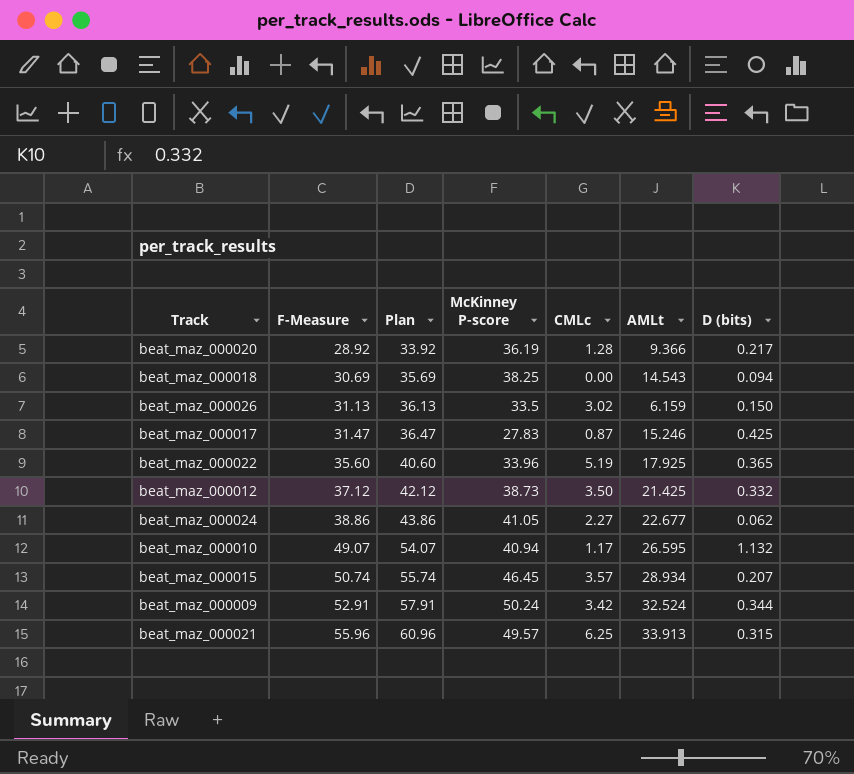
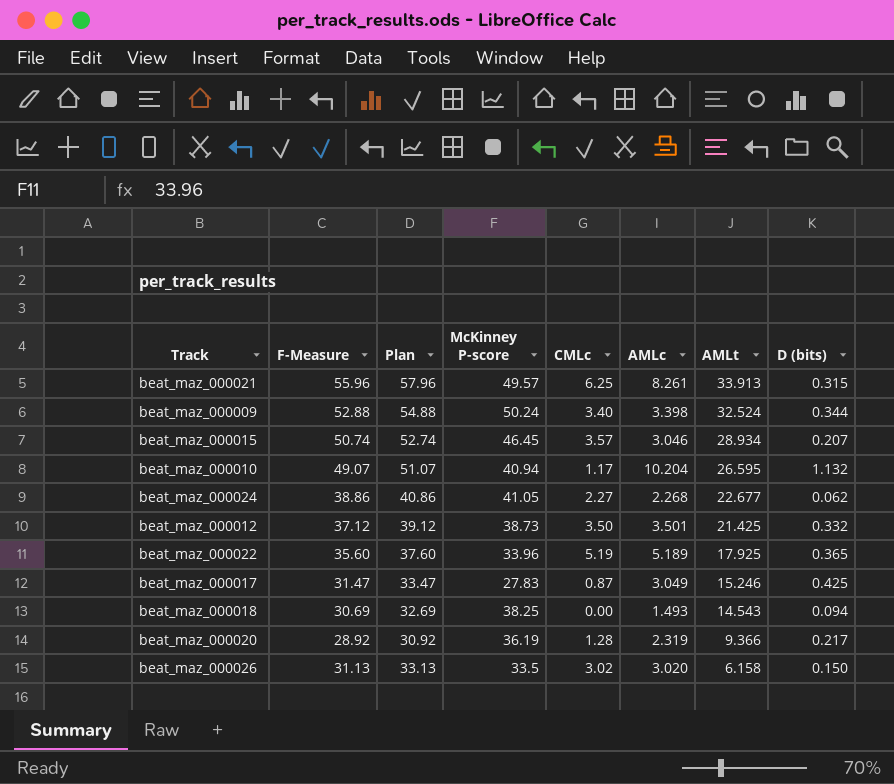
row order: F-Measure ascending -> AMLt descending
column Plan | formula: [F-Measure] + 5 -> [F-Measure] + 2
column AMLc | position: none -> 6
beat_maz_000009 | F-Measure: 52.91 -> 52.88
beat_maz_000009 | CMLc: 3.42 -> 3.40
beat_maz_000026 | AMLt: 6.159 -> 6.158

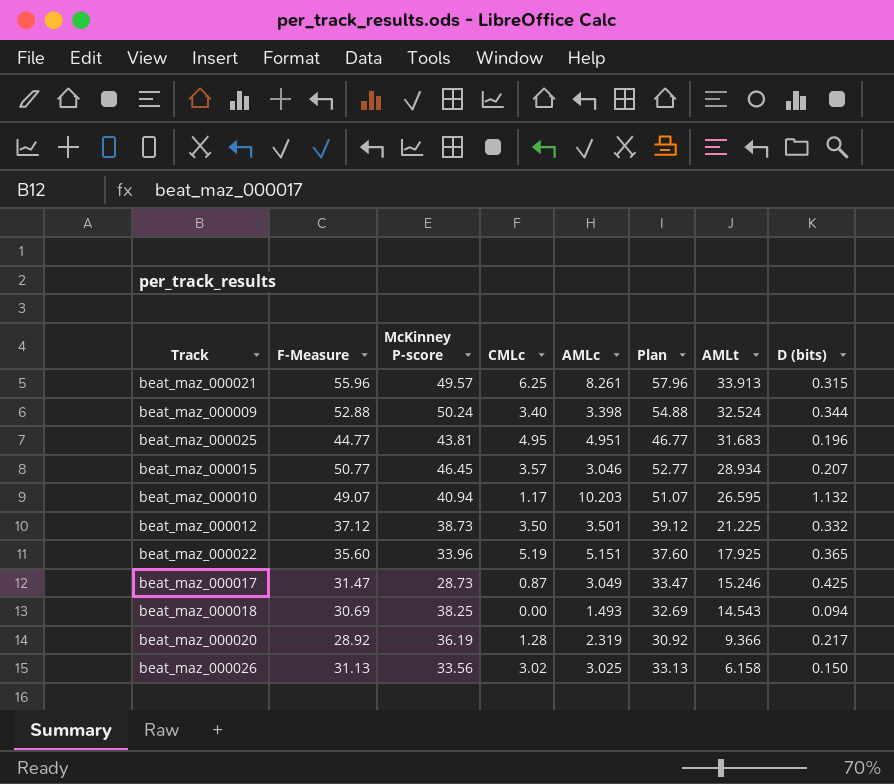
column Plan | position: 3 -> 6
row beat_maz_000024: 38.86 | 40.86 | 41.05 | 2.27 | 2.268 | 22.677 | 0.062 -> none
row beat_maz_000025: none -> 44.77 | 43.81 | 4.95 | 4.951 | 46.77 | 31.683 | 0.196
beat_maz_000015 | F-Measure: 50.74 -> 50.77
beat_maz_000015 | Plan: 52.74 -> 52.77
beat_maz_000010 | AMLc: 10.204 -> 10.203
beat_maz_000012 | AMLt: 21.425 -> 21.225
beat_maz_000022 | AMLc: 5.189 -> 5.151
beat_maz_000017 | McKinney P-score: 27.83 -> 28.73
beat_maz_000026 | McKinney P-score: 33.5 -> 33.56
beat_maz_000026 | AMLc: 3.020 -> 3.025

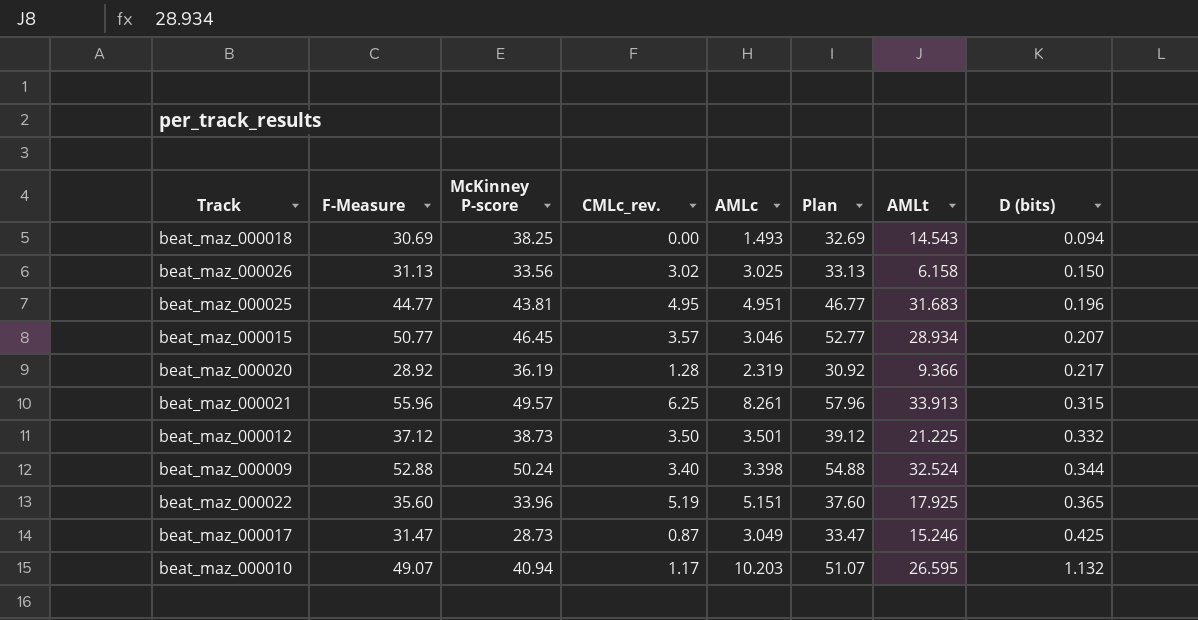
row order: AMLt descending -> D (bits) ascending
column name: CMLc -> CMLc_rev.

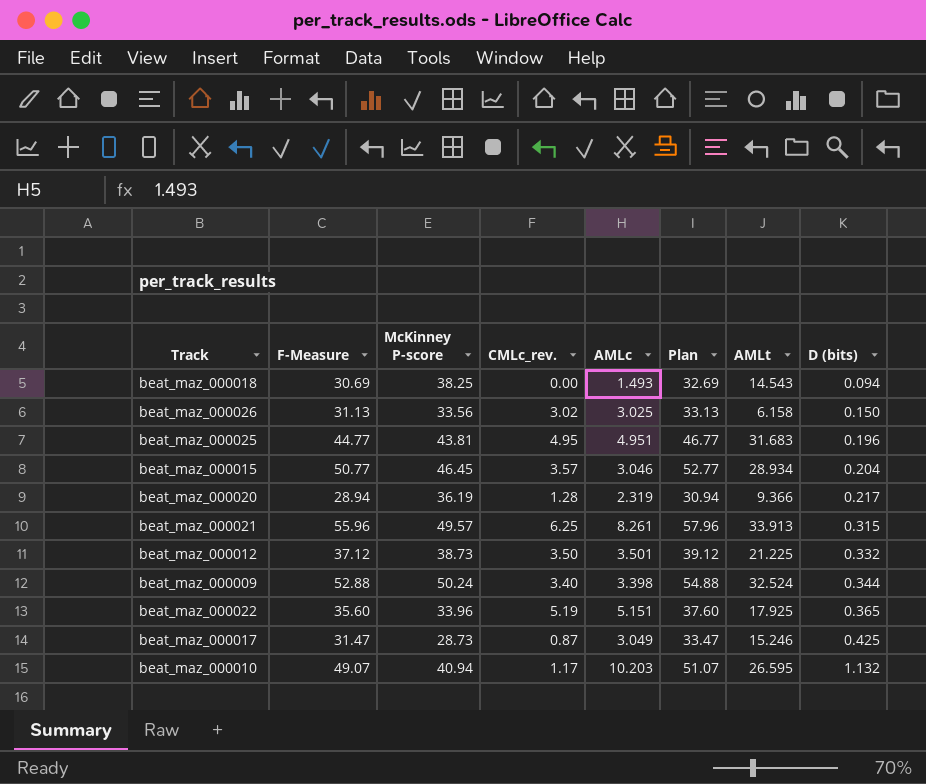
beat_maz_000015 | D (bits): 0.207 -> 0.204
beat_maz_000020 | F-Measure: 28.92 -> 28.94
beat_maz_000020 | Plan: 30.92 -> 30.94

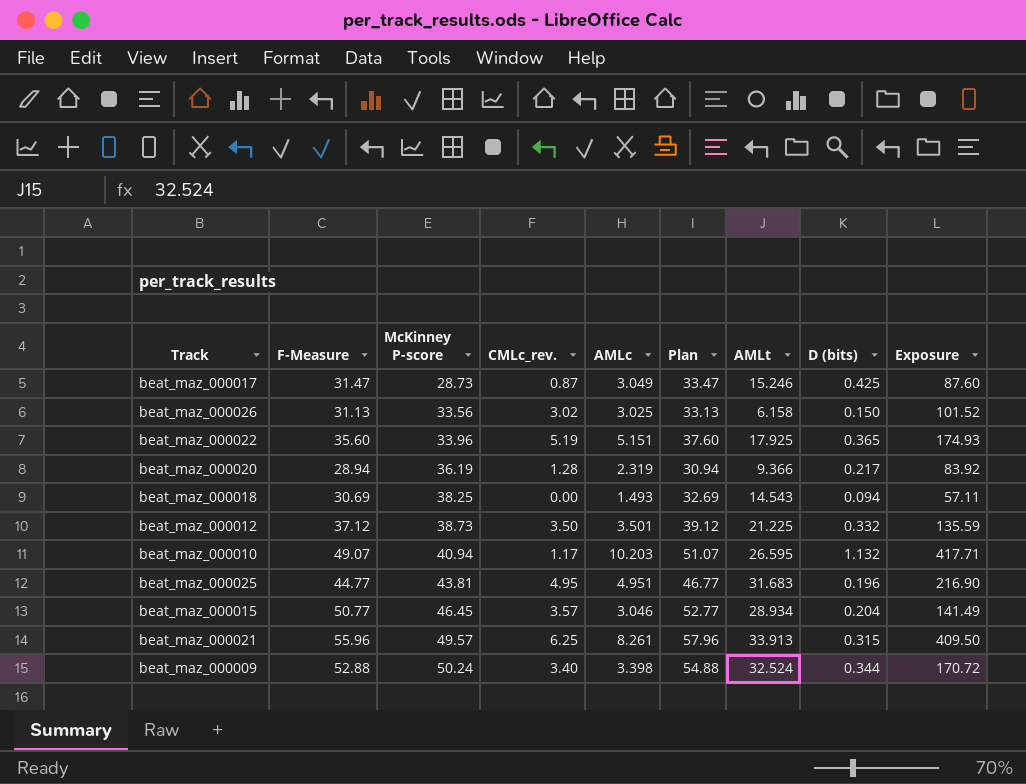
row order: D (bits) ascending -> McKinney P-score ascending
column Exposure | formula: none -> [McKinney P-score] * [AMLc]

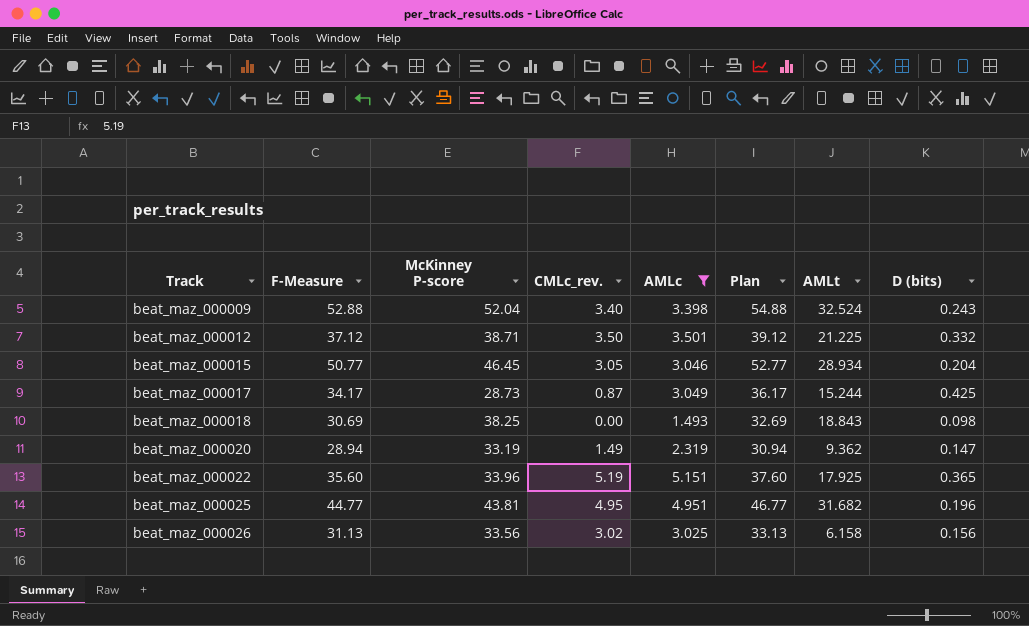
filter: none -> AMLc <= 5.151
row order: McKinney P-score ascending -> Track ascending
column Exposure | formula: [McKinney P-score] * [AMLc] -> none
beat_maz_000009 | McKinney P-score: 50.24 -> 52.04
beat_maz_000009 | D (bits): 0.344 -> 0.243
beat_maz_000012 | McKinney P-score: 38.73 -> 38.71
beat_maz_000015 | CMLc_rev.: 3.57 -> 3.05
beat_maz_000017 | F-Measure: 31.47 -> 34.17
beat_maz_000017 | Plan: 33.47 -> 36.17
beat_maz_000017 | AMLt: 15.246 -> 15.244
beat_maz_000018 | AMLt: 14.543 -> 18.843
beat_maz_000018 | D (bits): 0.094 -> 0.098
beat_maz_000020 | McKinney P-score: 36.19 -> 33.19
beat_maz_000020 | CMLc_rev.: 1.28 -> 1.49
beat_maz_000020 | AMLt: 9.366 -> 9.362
beat_maz_000020 | D (bits): 0.217 -> 0.147
beat_maz_000025 | AMLt: 31.683 -> 31.682
beat_maz_000026 | D (bits): 0.150 -> 0.156

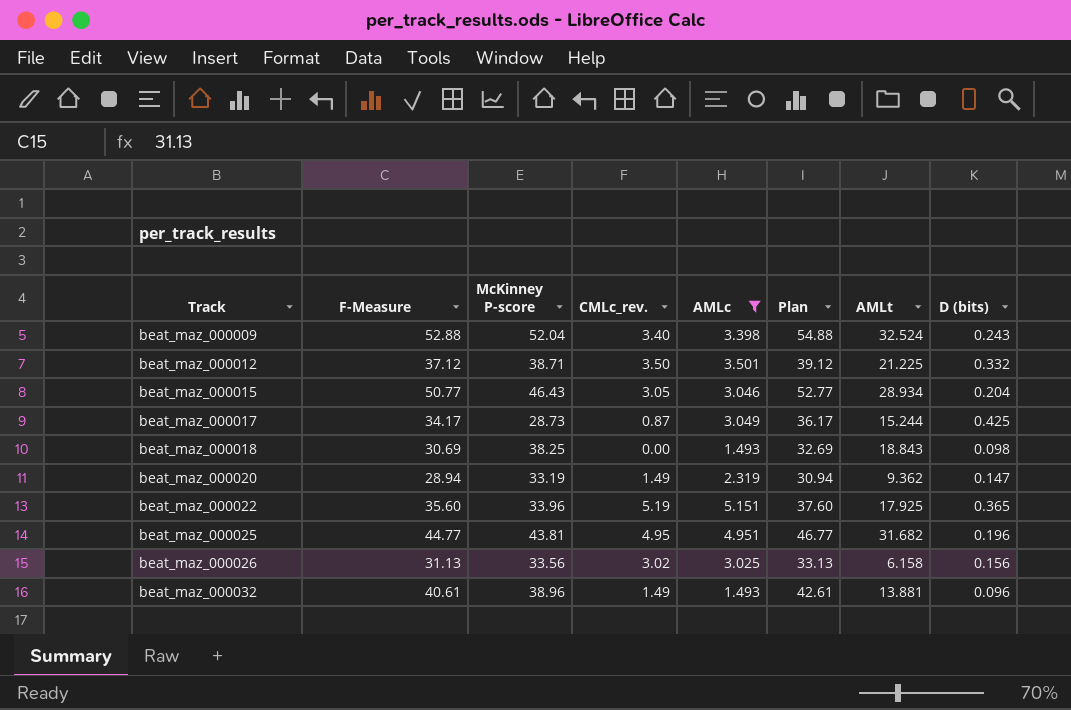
beat_maz_000015 | McKinney P-score: 46.45 -> 46.43
row beat_maz_000032: none -> 40.61 | 38.96 | 1.49 | 1.493 | 42.61 | 13.881 | 0.096

